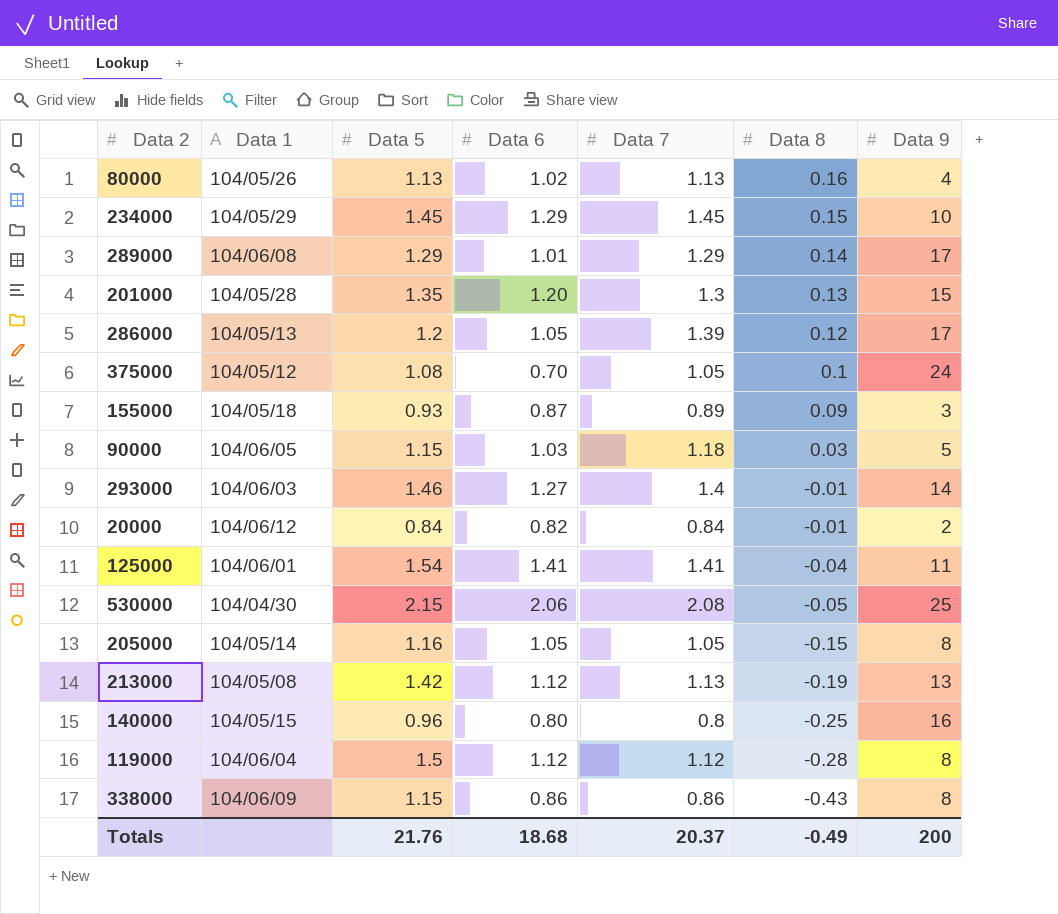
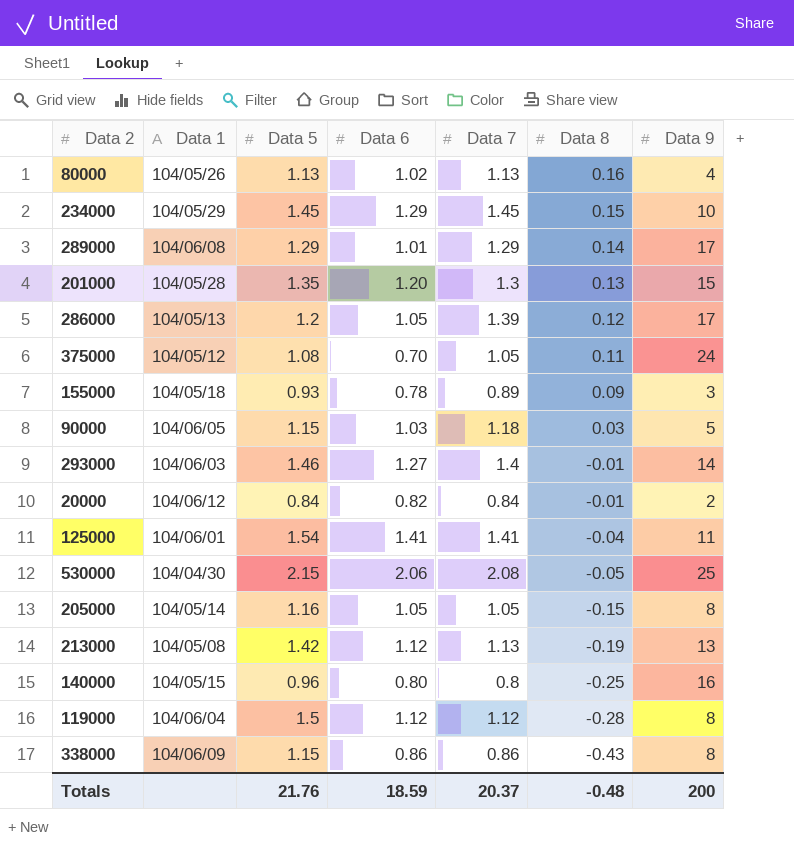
375000 | Data 8: 0.1 -> 0.11
155000 | Data 6: 0.87 -> 0.78
Totals | Data 6: 18.68 -> 18.59
Totals | Data 8: -0.49 -> -0.48

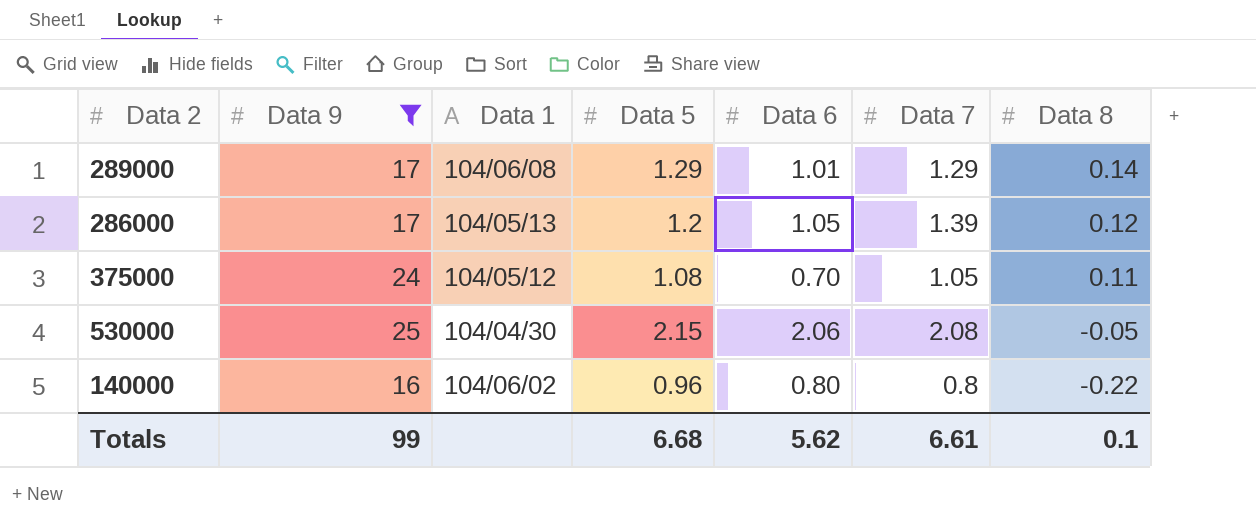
filter: none -> Data 9 >= 16
column Data 9 | position: 7 -> 2
140000 | Data 1: 104/05/15 -> 104/06/02
140000 | Data 8: -0.25 -> -0.22
Totals | Data 9: 200 -> 99
Totals | Data 5: 21.76 -> 6.68
Totals | Data 6: 18.59 -> 5.62
Totals | Data 7: 20.37 -> 6.61
Totals | Data 8: -0.48 -> 0.1

